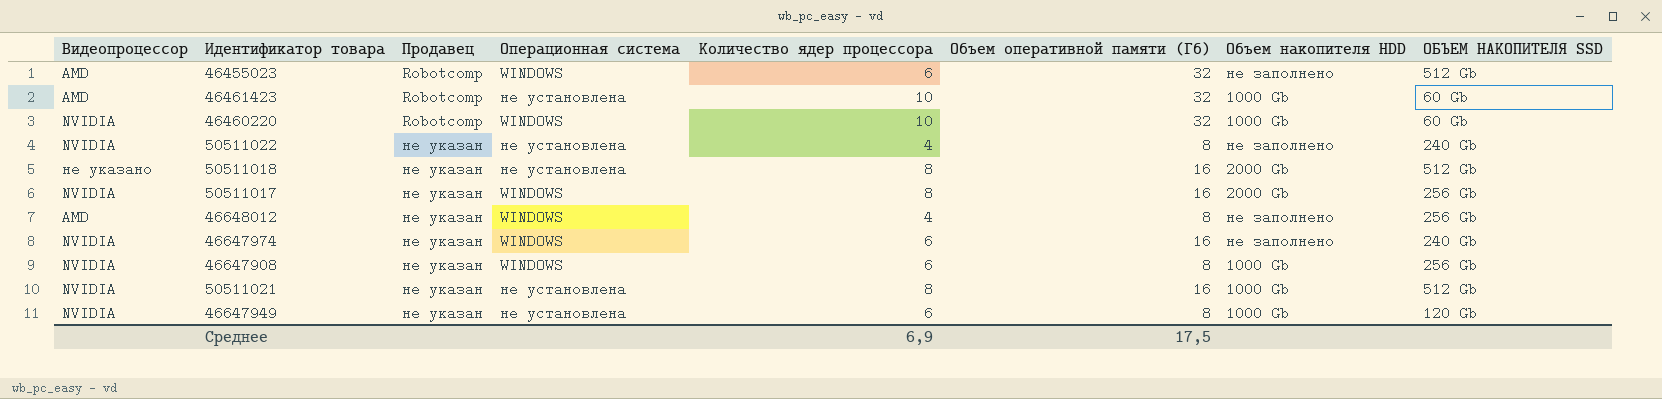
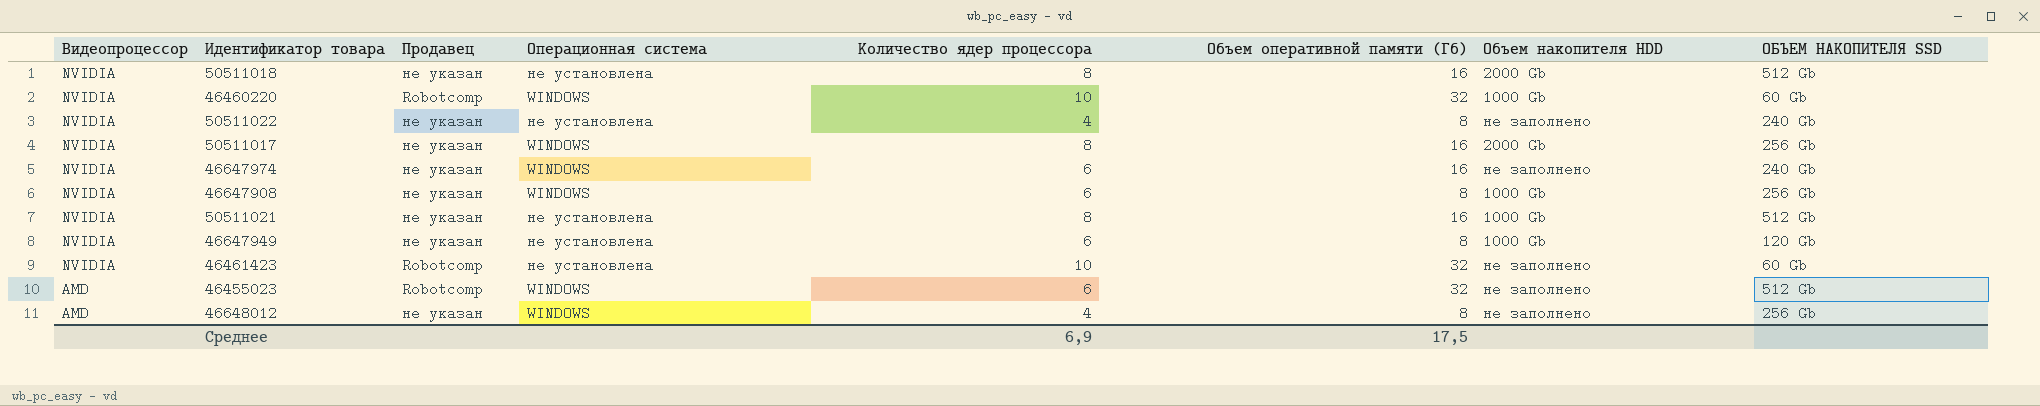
row order: Продавец ascending -> Видеопроцессор descending
50511018 | Видеопроцессор: не указано -> NVIDIA
46461423 | Видеопроцессор: AMD -> NVIDIA
46461423 | Объем накопителя HDD: 1000 Gb -> не заполнено

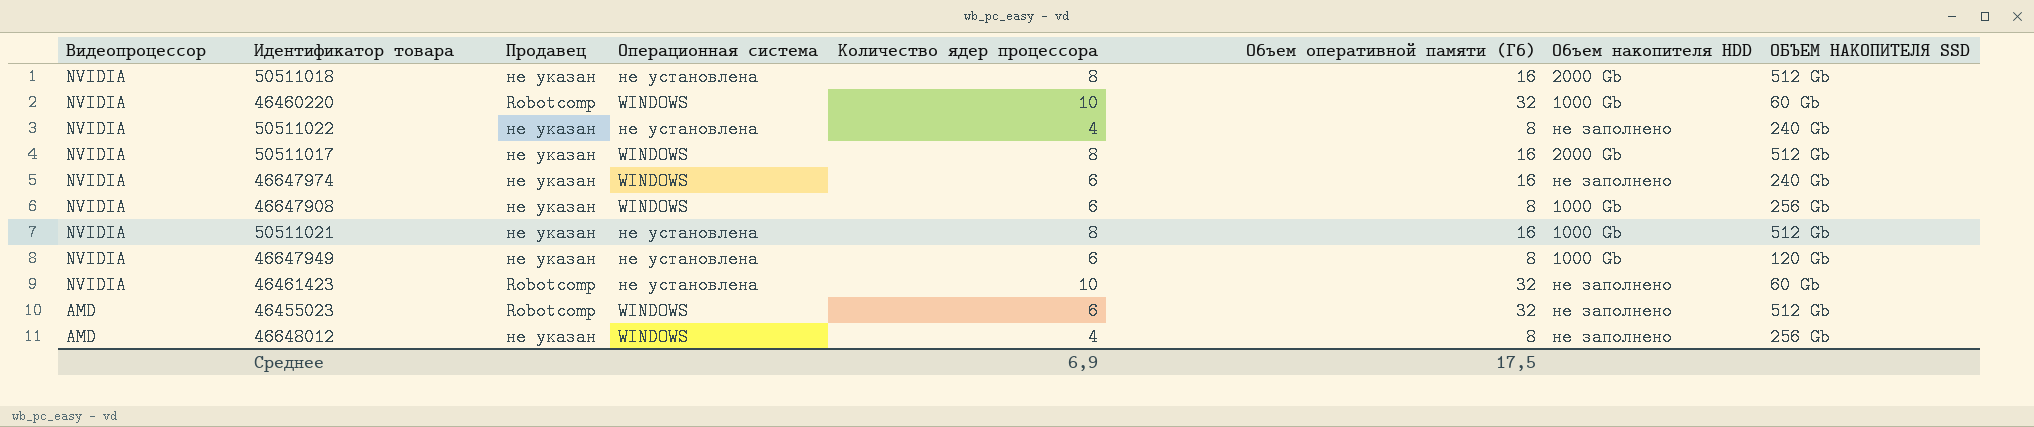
50511017 | ОБЪЕМ НАКОПИТЕЛЯ SSD: 256 Gb -> 512 Gb

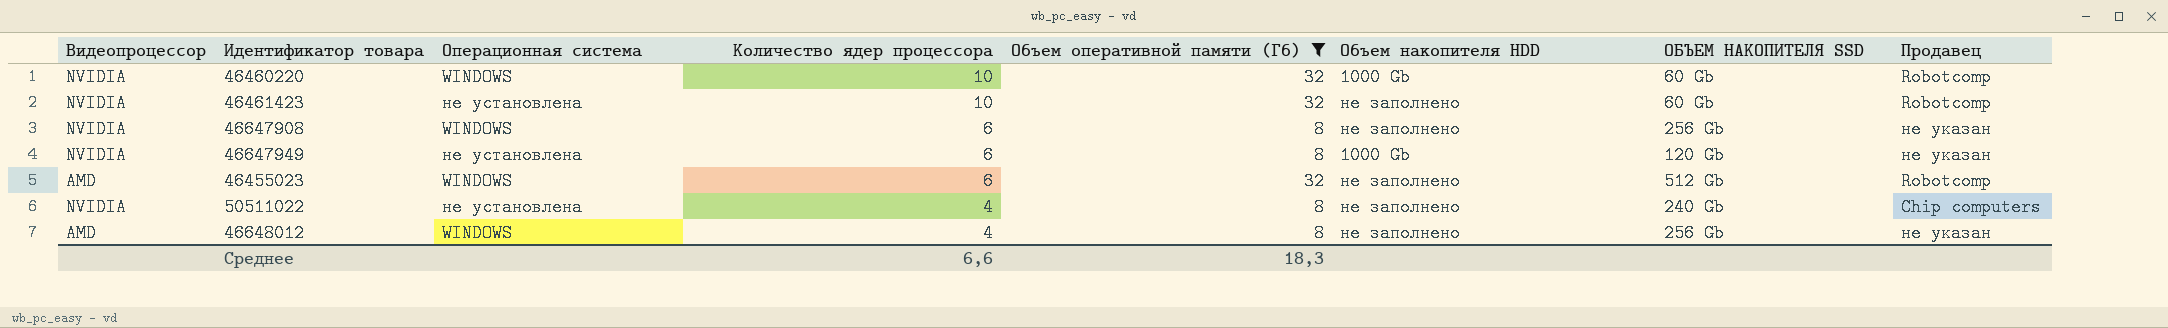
filter: none -> Объем оперативной памяти (Гб) != 16
row order: Видеопроцессор descending -> Количество ядер процессора descending
column Продавец | position: 3 -> 8
46647908 | Объем накопителя HDD: 1000 Gb -> не заполнено
50511022 | Продавец: не указан -> Chip computers
Среднее | Количество ядер процессора: 6,9 -> 6,6
Среднее | Объем оперативной памяти (Гб): 17,5 -> 18,3

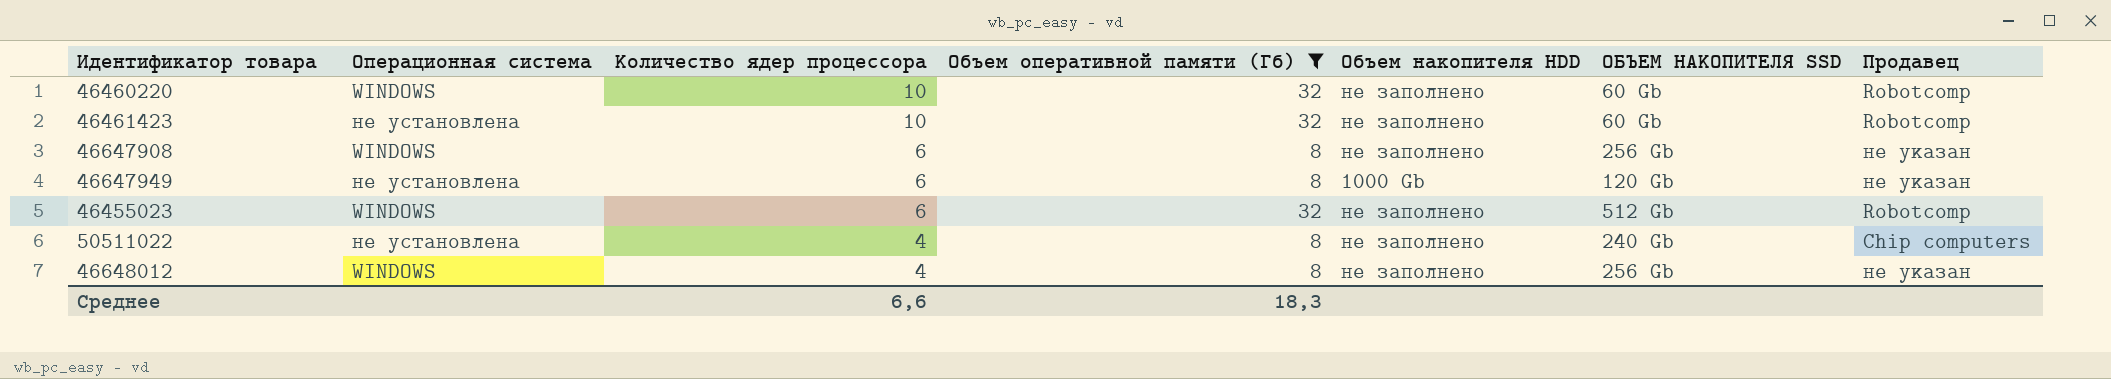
column Видеопроцессор | position: 1 -> none
46460220 | Объем накопителя HDD: 1000 Gb -> не заполнено

